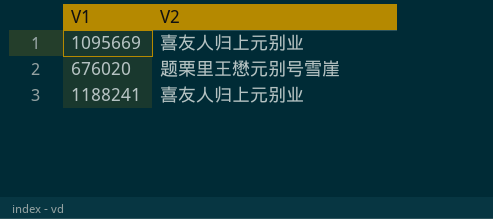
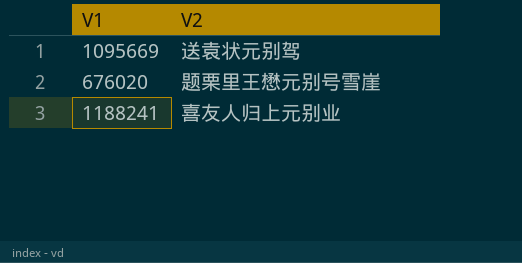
1095669 | V2: 喜友人归上元别业 -> 送袁状元别驾

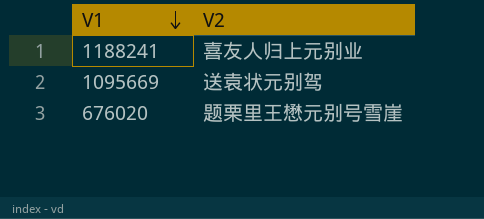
row order: none -> V1 descending

